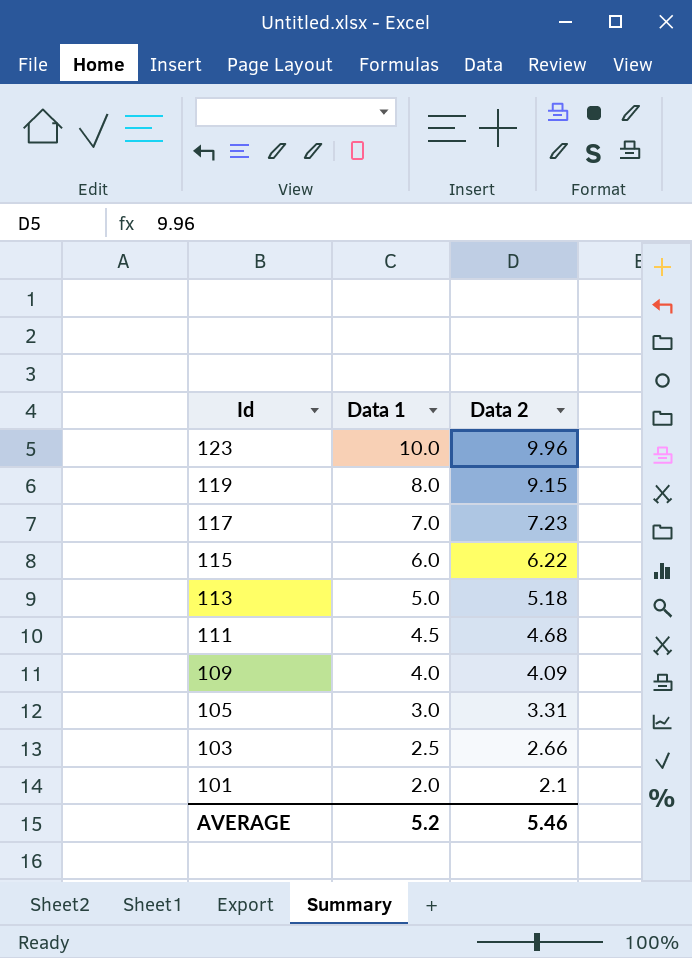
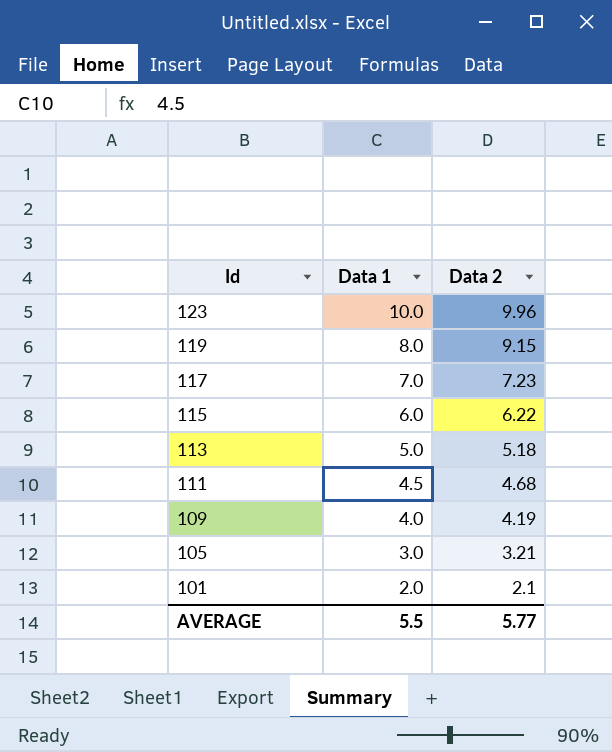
row 103: 2.5 | 2.66 -> none
109 | Data 2: 4.09 -> 4.19
105 | Data 2: 3.31 -> 3.21
AVERAGE | Data 1: 5.2 -> 5.5
AVERAGE | Data 2: 5.46 -> 5.77

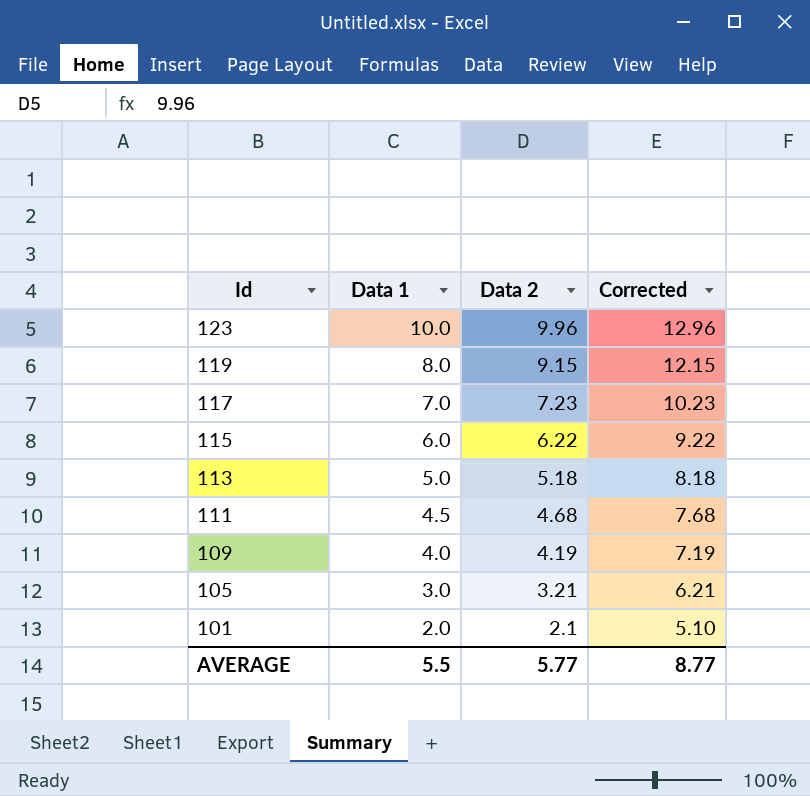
column Corrected | formula: none -> [Data 2] + 3

